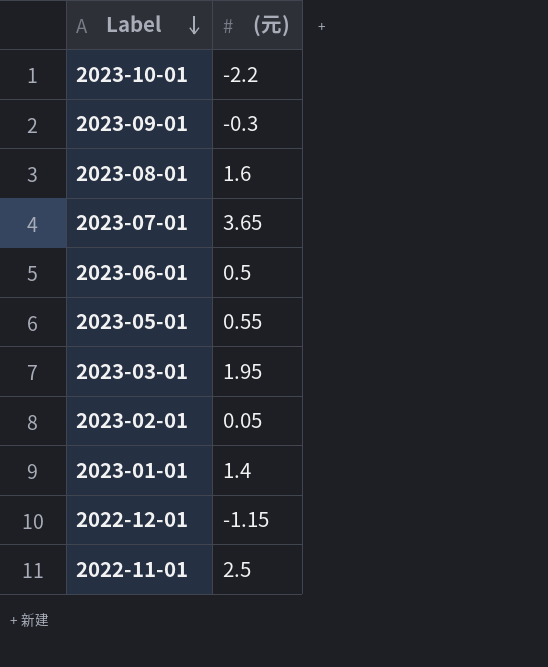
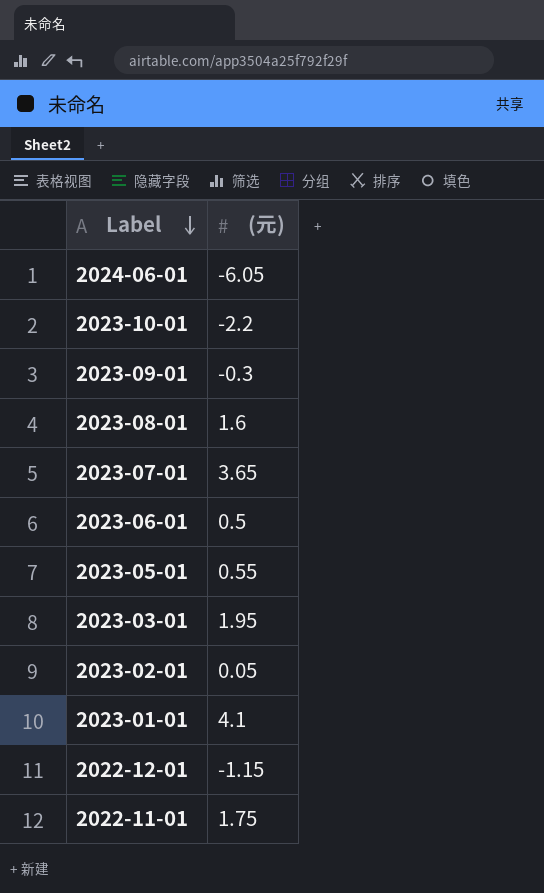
row 2024-06-01: none -> -6.05
2023-01-01 | (元): 1.4 -> 4.1
2022-11-01 | (元): 2.5 -> 1.75

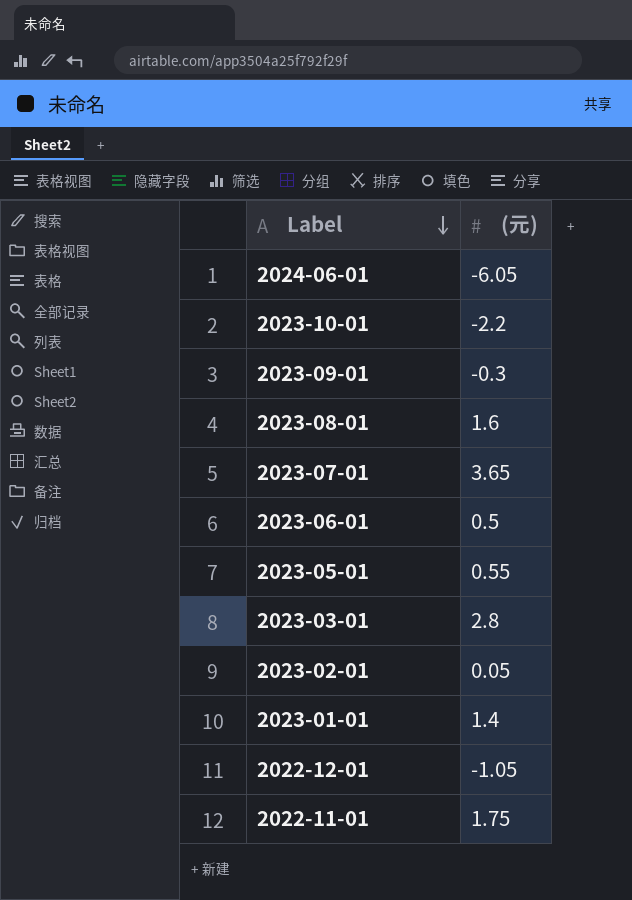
2023-03-01 | (元): 1.95 -> 2.8
2023-01-01 | (元): 4.1 -> 1.4
2022-12-01 | (元): -1.15 -> -1.05

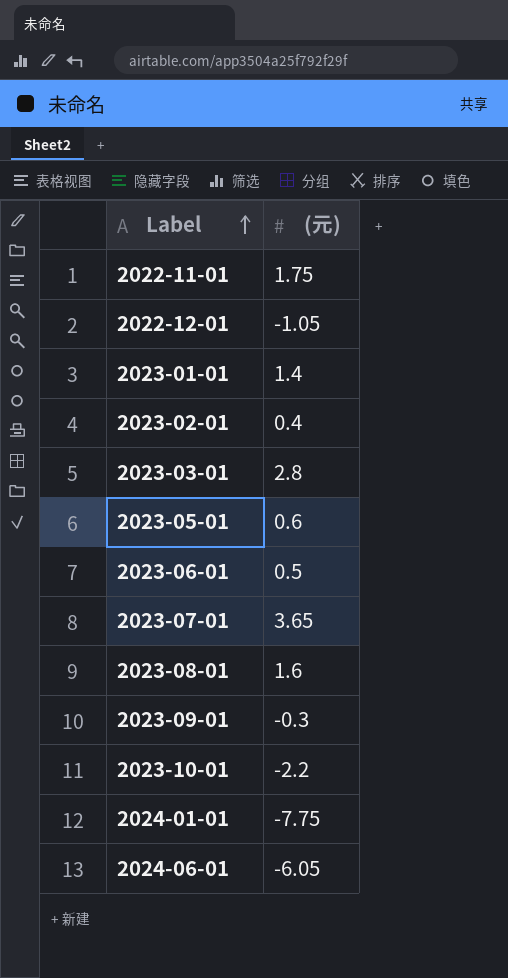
row order: Label descending -> Label ascending
2023-02-01 | (元): 0.05 -> 0.4
2023-05-01 | (元): 0.55 -> 0.6
row 2024-01-01: none -> -7.75

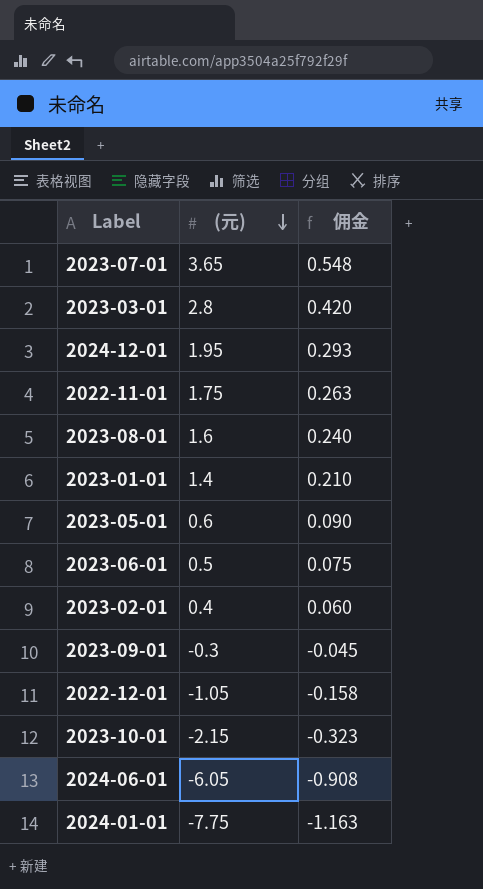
row order: Label ascending -> (元) descending
column 佣金 | formula: none -> [(元)] * 0.15
row 2024-12-01: none -> 1.95 | 0.293
2023-10-01 | (元): -2.2 -> -2.15

